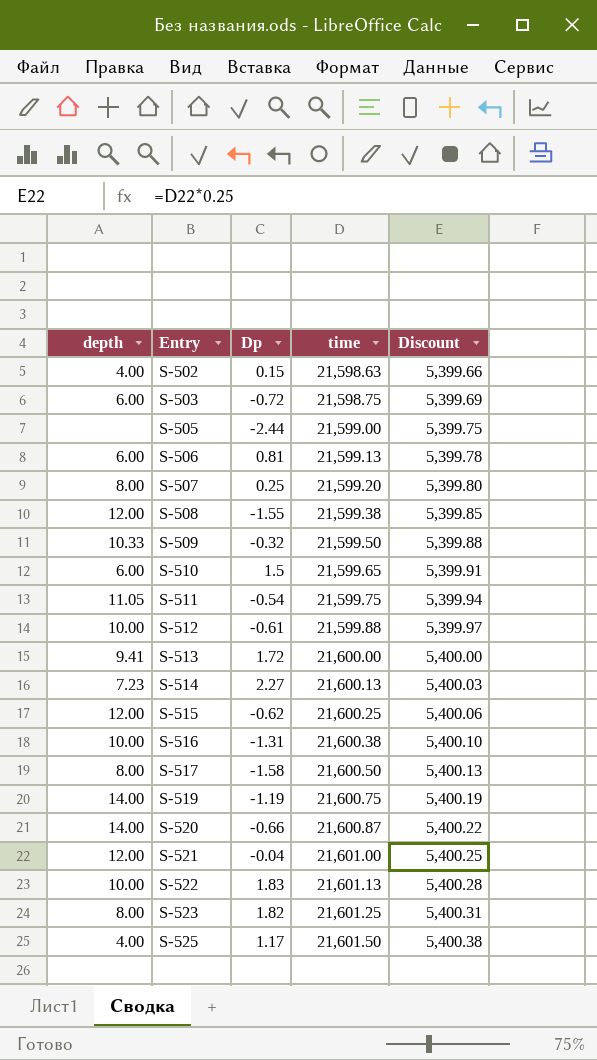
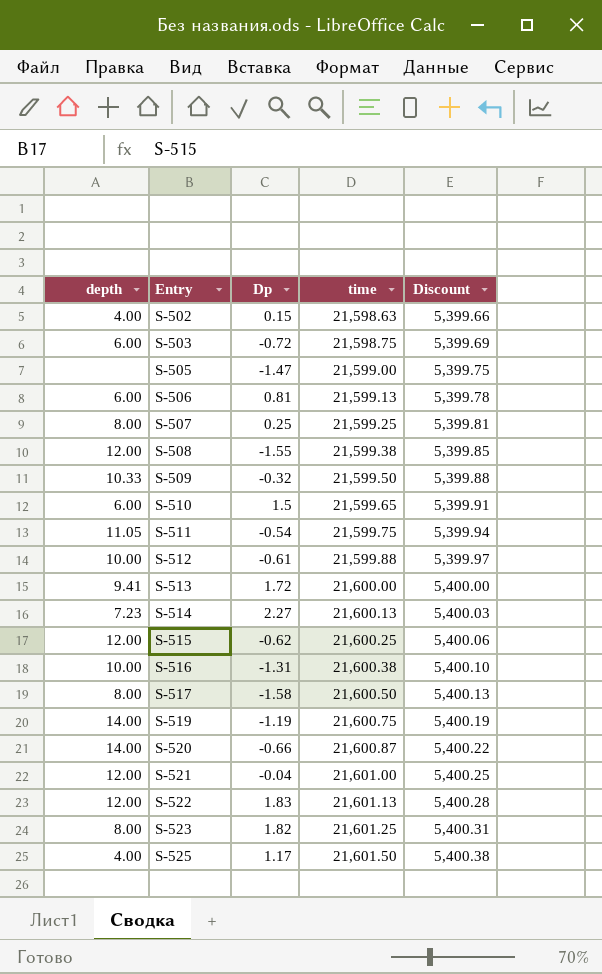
S-505 | Dp: -2.44 -> -1.47
S-507 | time: 21,599.20 -> 21,599.25
S-507 | Discount: 5,399.80 -> 5,399.81
S-522 | depth: 10.00 -> 12.00

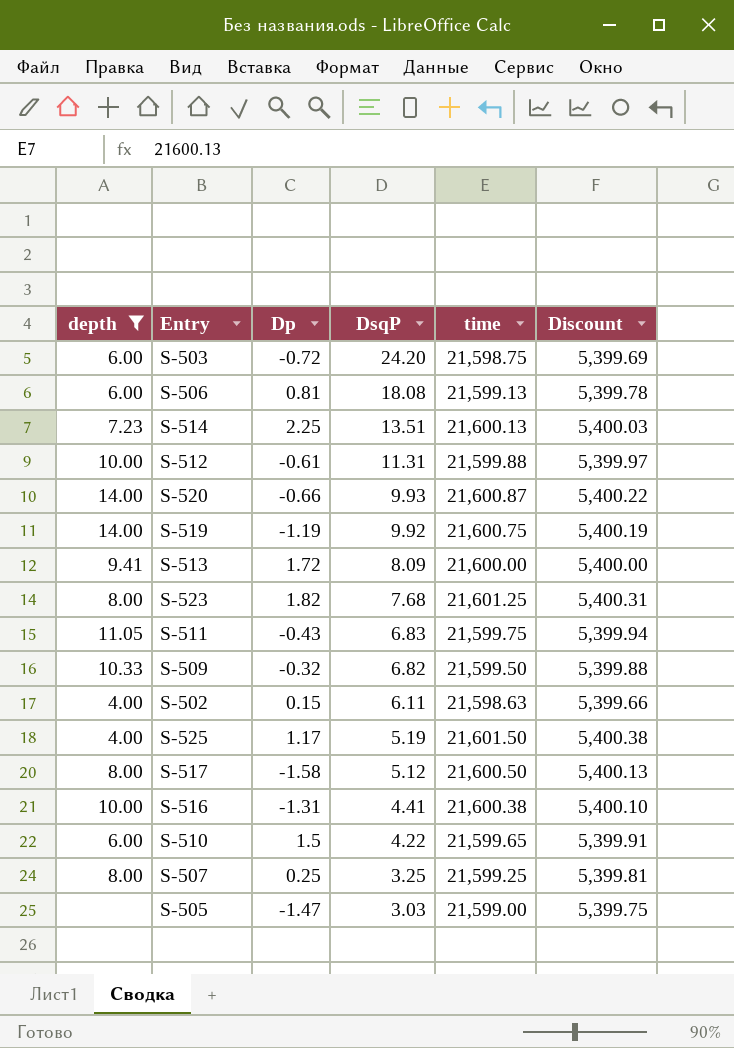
filter: none -> depth != 12.00
row order: Entry ascending -> DsqP descending
column DsqP | position: none -> 4
S-514 | Dp: 2.27 -> 2.25
S-511 | Dp: -0.54 -> -0.43

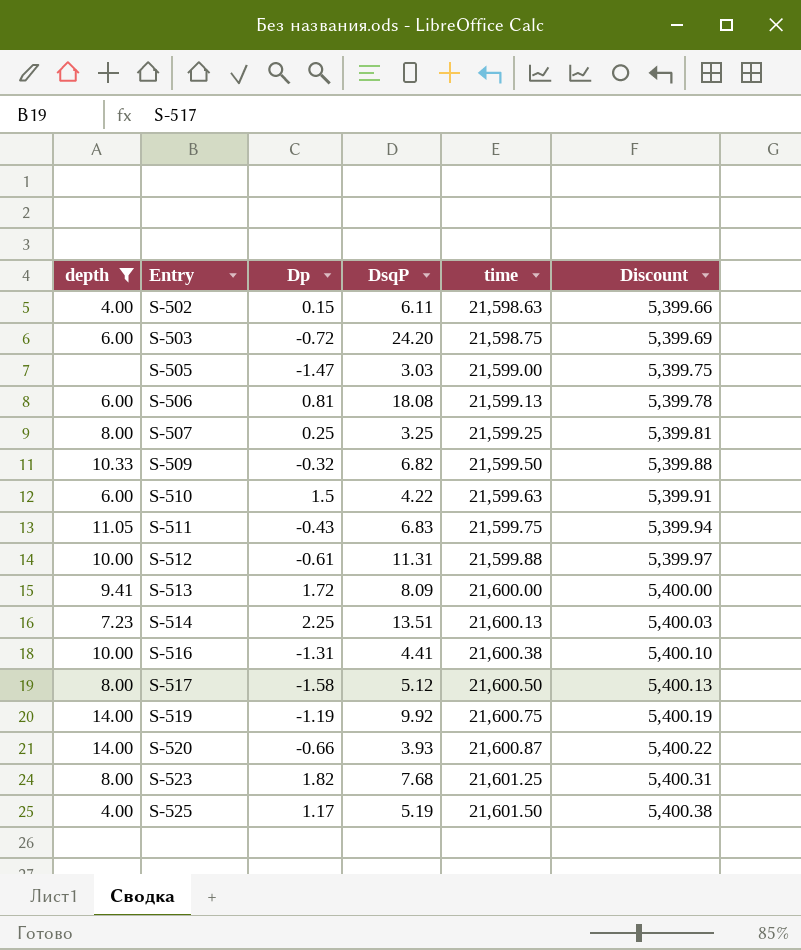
row order: DsqP descending -> Entry ascending
S-510 | time: 21,599.65 -> 21,599.63
S-520 | DsqP: 9.93 -> 3.93

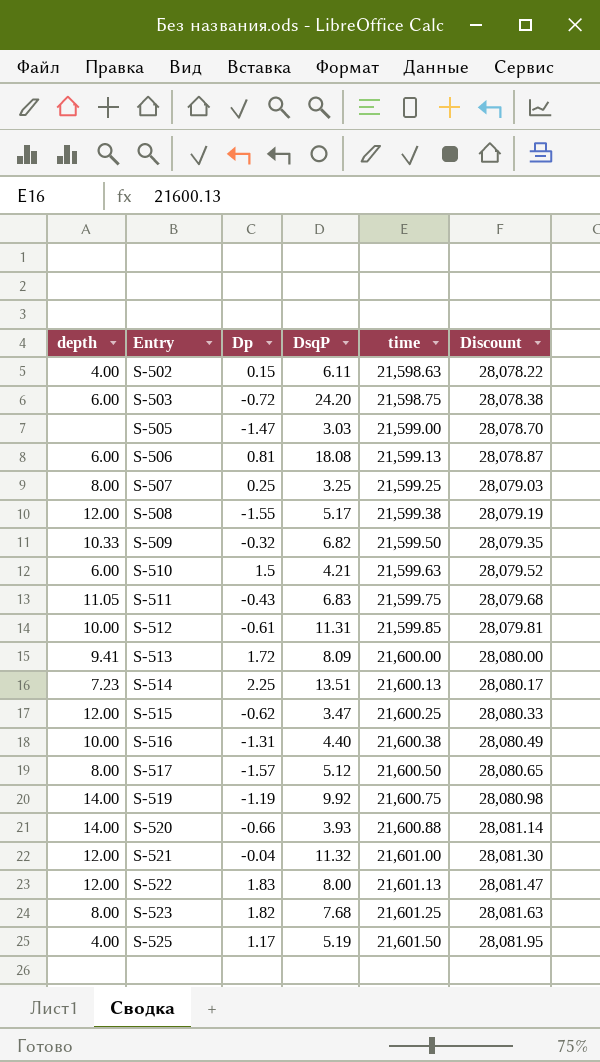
filter: depth != 12.00 -> none
column Discount | formula: [time] * 0.25 -> [time] * 1.3
S-510 | DsqP: 4.22 -> 4.21
S-512 | time: 21,599.88 -> 21,599.85
S-516 | DsqP: 4.41 -> 4.40
S-517 | Dp: -1.58 -> -1.57
S-520 | time: 21,600.87 -> 21,600.88

